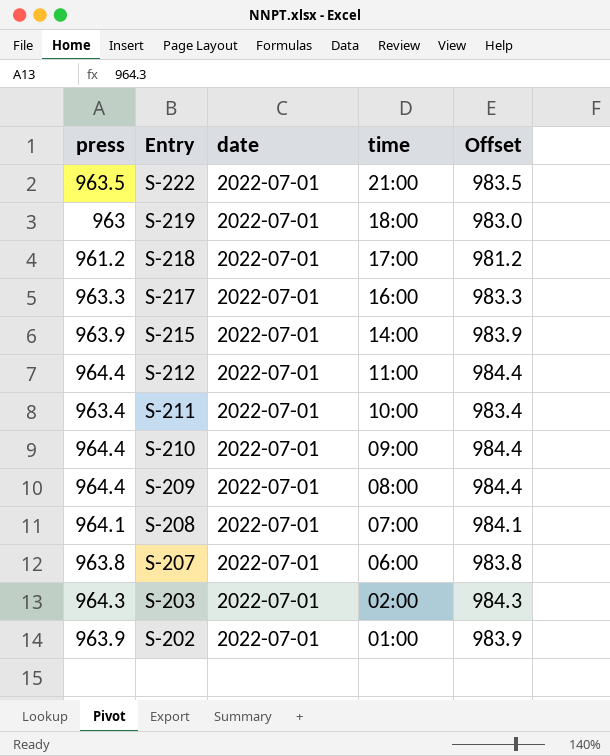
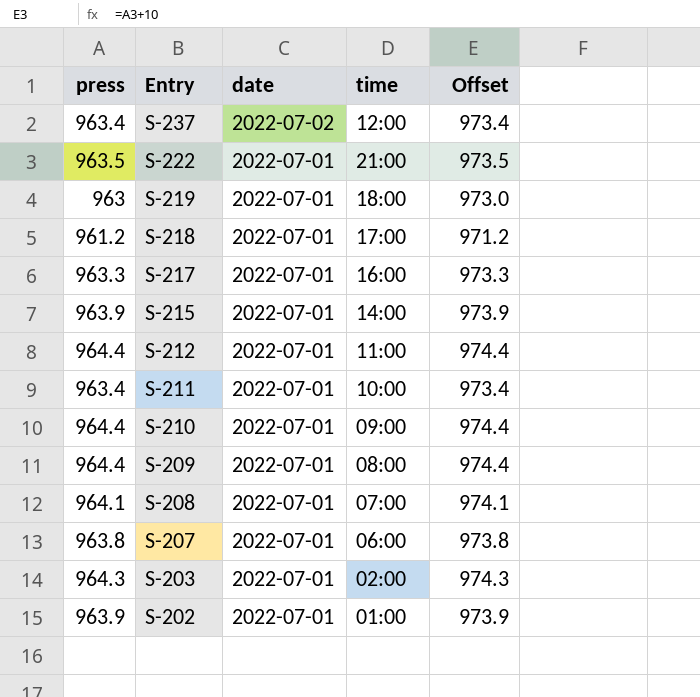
column Offset | formula: [press] + 20 -> [press] + 10
row S-237: none -> 963.4 | 2022-07-02 | 12:00 | 973.4

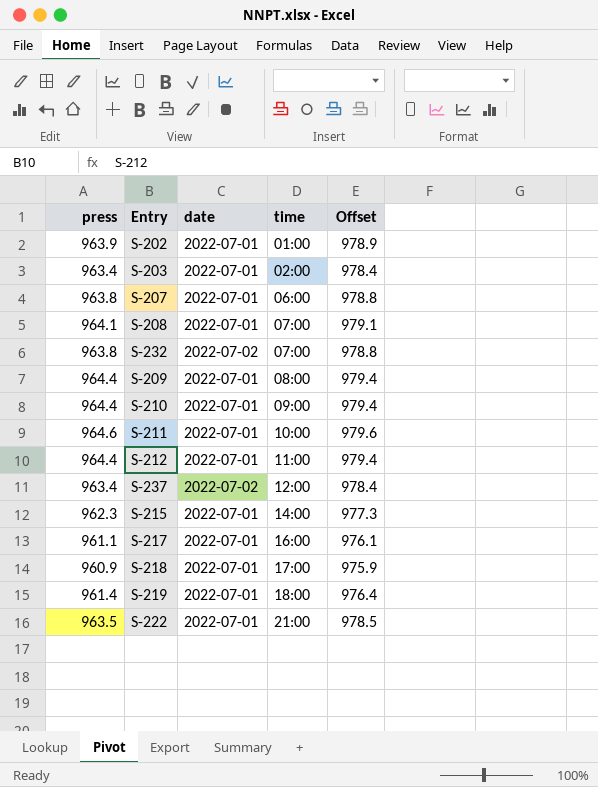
row order: Entry descending -> time ascending
column Offset | formula: [press] + 10 -> [press] + 15
S-203 | press: 964.3 -> 963.4
row S-232: none -> 963.8 | 2022-07-02 | 07:00 | 978.8
S-211 | press: 963.4 -> 964.6
S-215 | press: 963.9 -> 962.3
S-217 | press: 963.3 -> 961.1
S-218 | press: 961.2 -> 960.9
S-219 | press: 963 -> 961.4

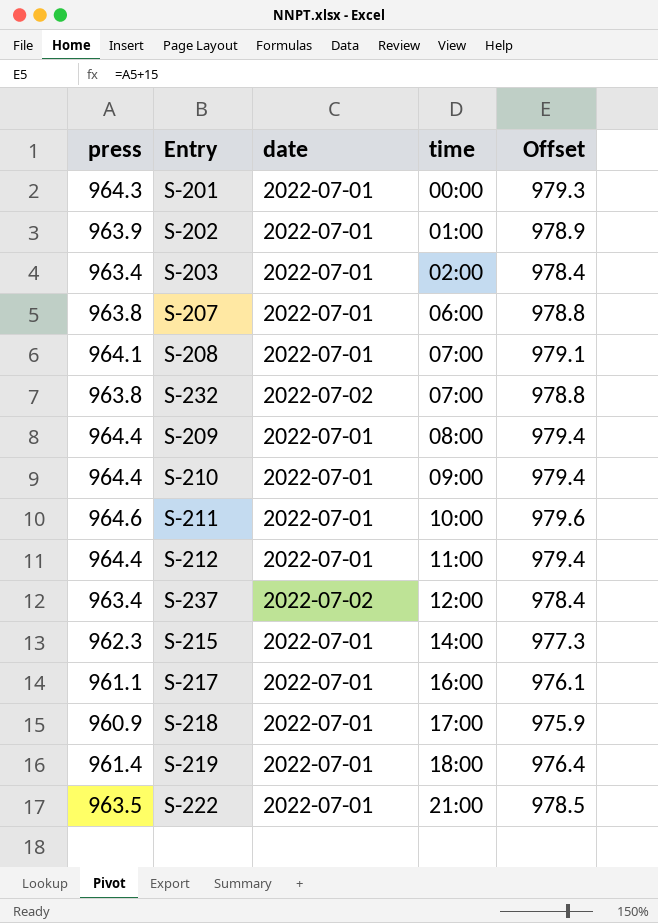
row S-201: none -> 964.3 | 2022-07-01 | 00:00 | 979.3

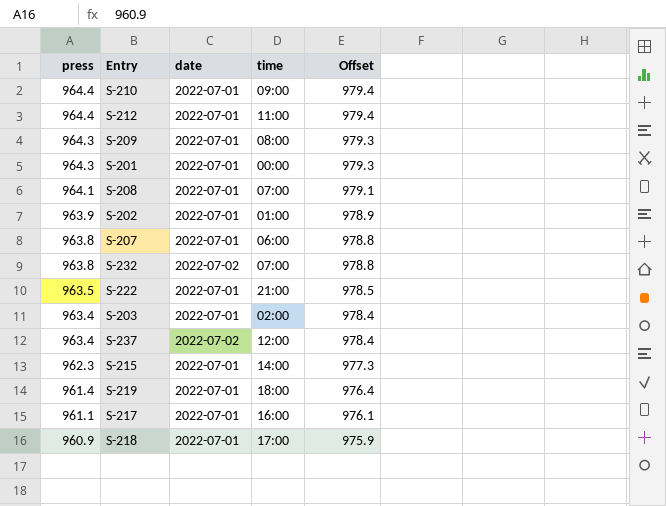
row order: time ascending -> press descending
row S-211: 964.6 | 2022-07-01 | 10:00 | 979.6 -> none
S-209 | press: 964.4 -> 964.3
S-209 | Offset: 979.4 -> 979.3

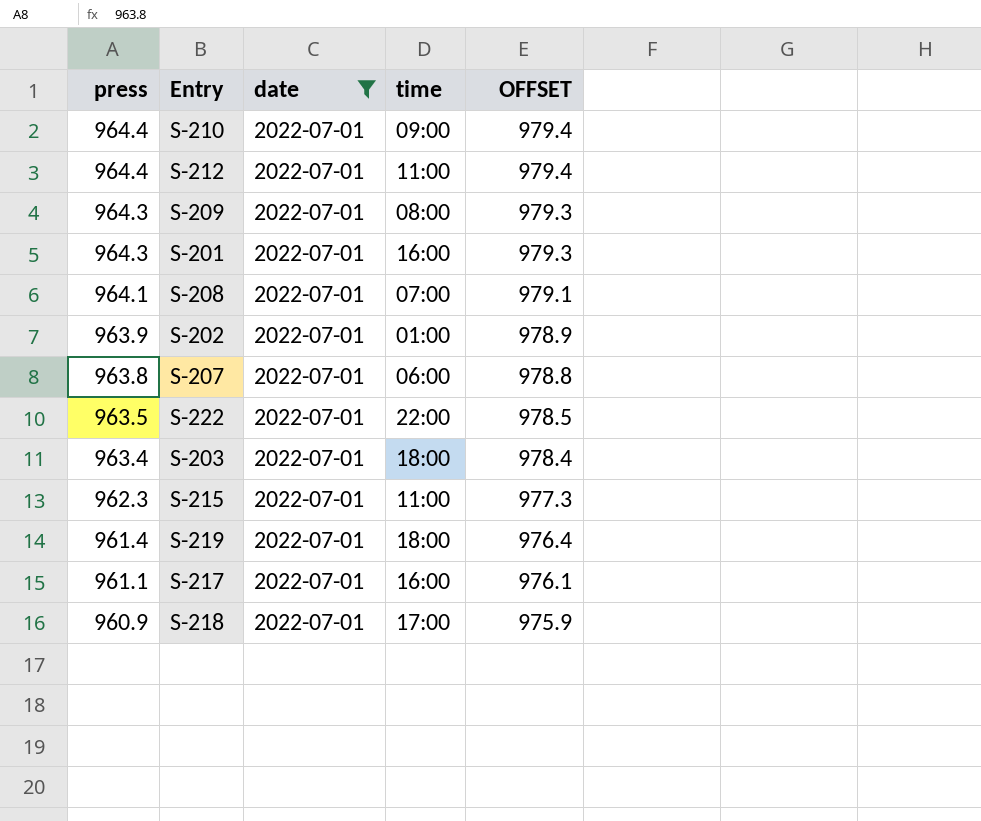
filter: none -> date = 2022-07-01
column name: Offset -> OFFSET
S-201 | time: 00:00 -> 16:00
S-222 | time: 21:00 -> 22:00
S-203 | time: 02:00 -> 18:00
S-215 | time: 14:00 -> 11:00

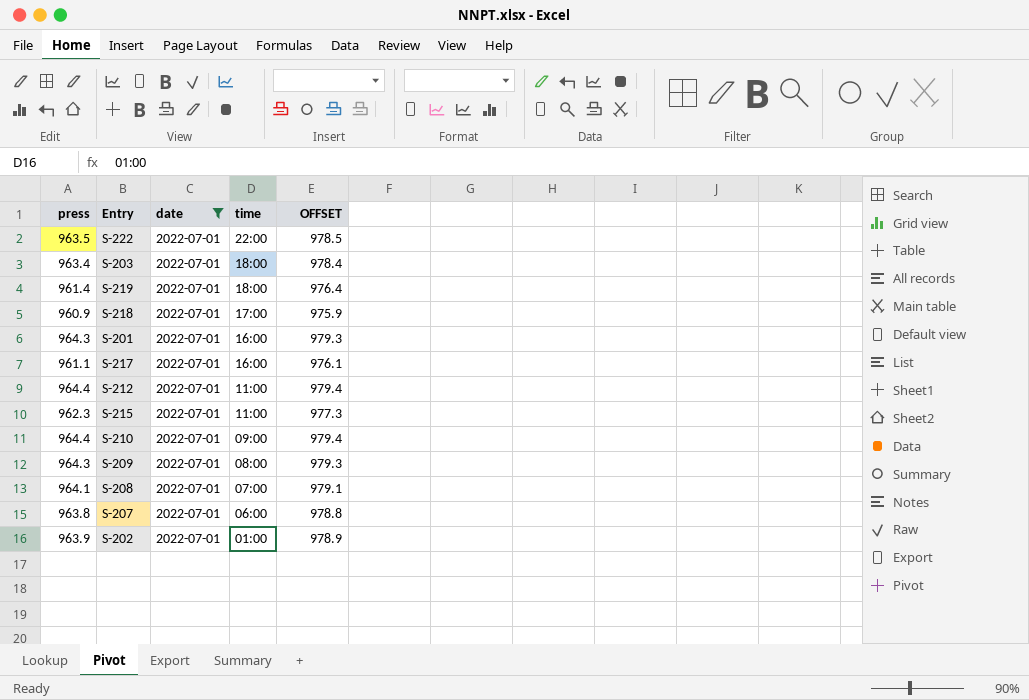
row order: press descending -> time descending

